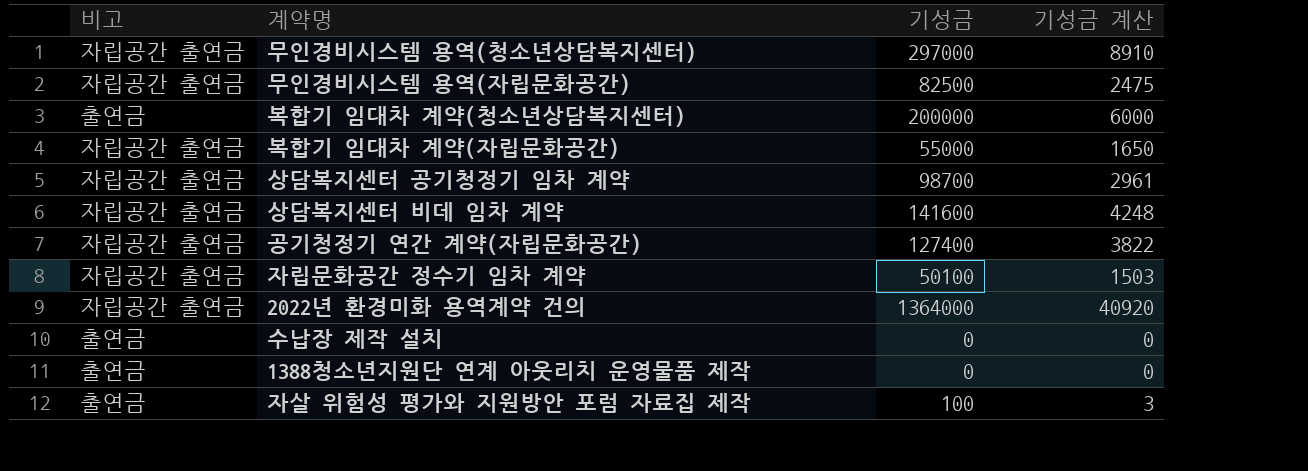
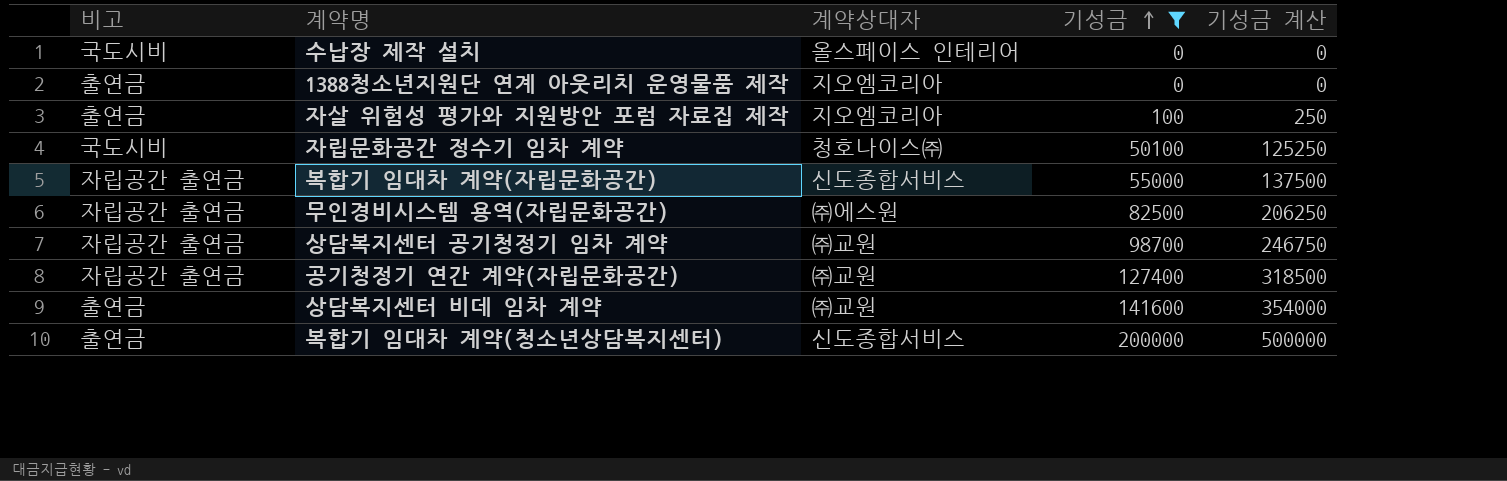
filter: none -> 기성금 <= 200000
row order: none -> 기성금 ascending
column 계약상대자 | position: none -> 3
column 기성금 계산 | formula: [기성금] * 0.03 -> [기성금] * 2.5
수납장 제작 설치 | 비고: 출연금 -> 국도시비
자립문화공간 정수기 임차 계약 | 비고: 자립공간 출연금 -> 국도시비
상담복지센터 비데 임차 계약 | 비고: 자립공간 출연금 -> 출연금

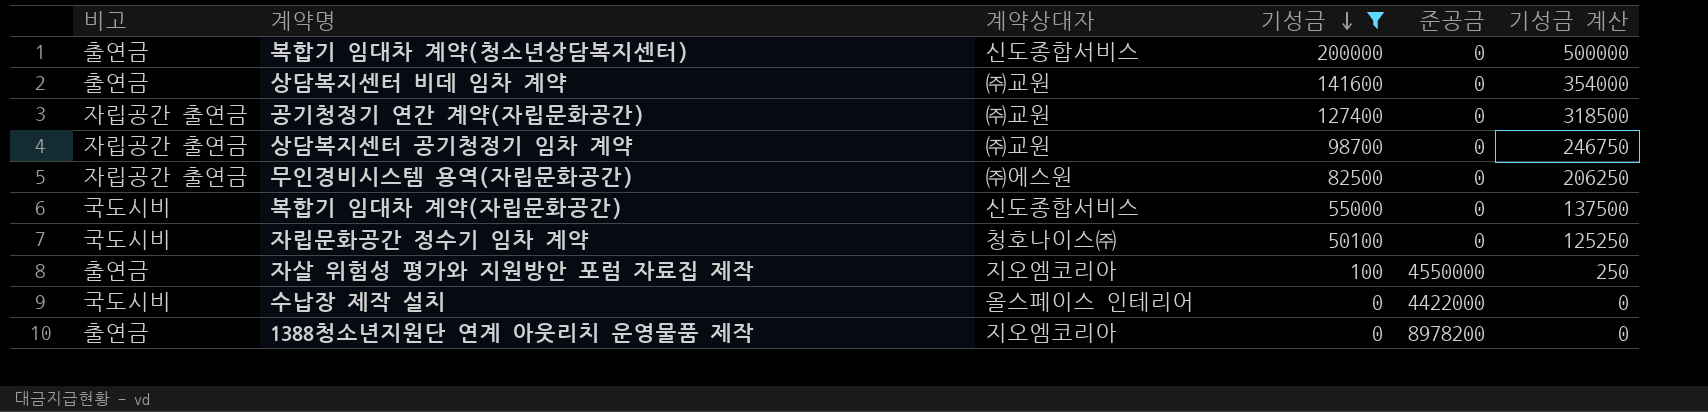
row order: 기성금 ascending -> 기성금 descending
column 준공금 | position: none -> 5
복합기 임대차 계약(자립문화공간) | 비고: 자립공간 출연금 -> 국도시비

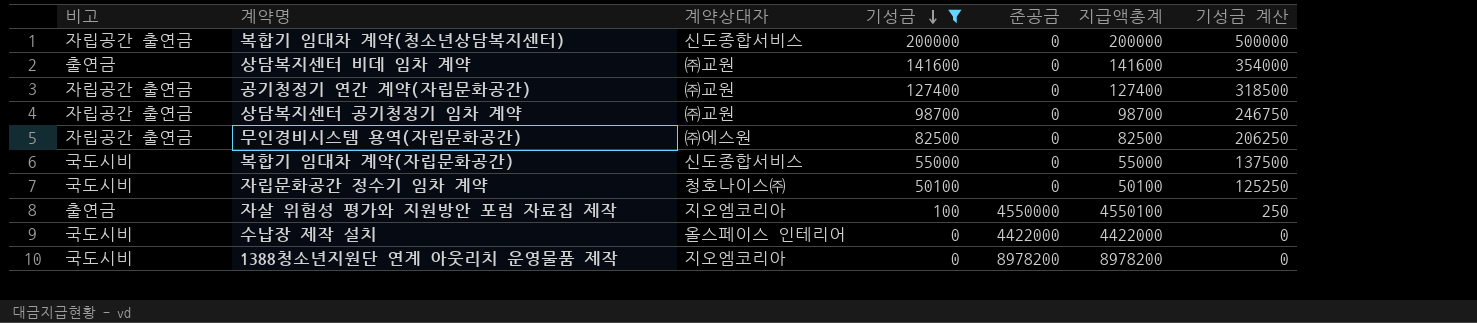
column 지급액총계 | formula: none -> [기성금] + [준공금]
복합기 임대차 계약(청소년상담복지센터) | 비고: 출연금 -> 자립공간 출연금
1388청소년지원단 연계 아웃리치 운영물품 제작 | 비고: 출연금 -> 국도시비

